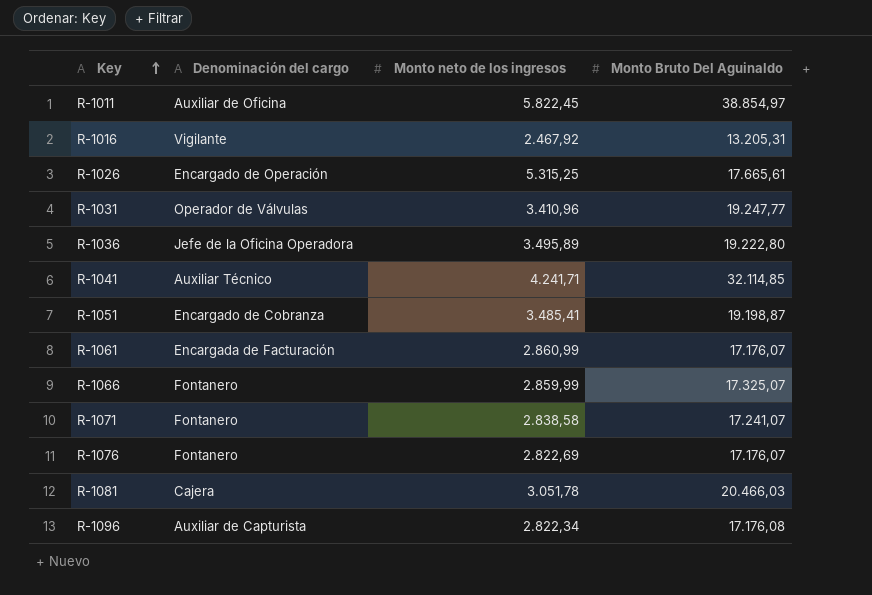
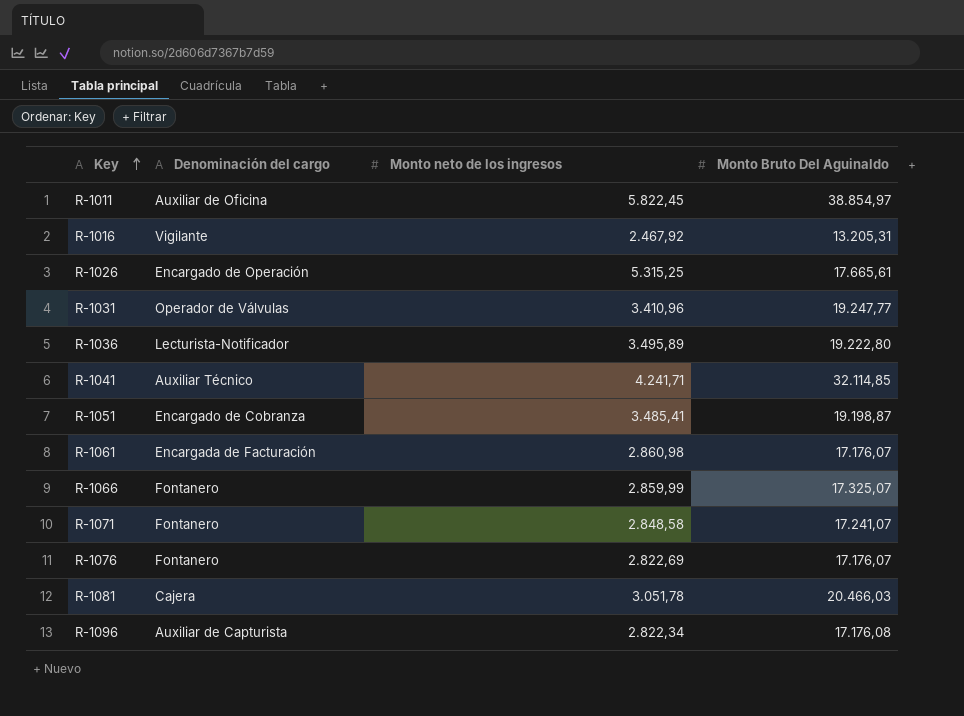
R-1036 | Denominación del cargo: Jefe de la Oficina Operadora -> Lecturista-Notificador
R-1061 | Monto neto de los ingresos: 2.860,99 -> 2.860,98
R-1071 | Monto neto de los ingresos: 2.838,58 -> 2.848,58

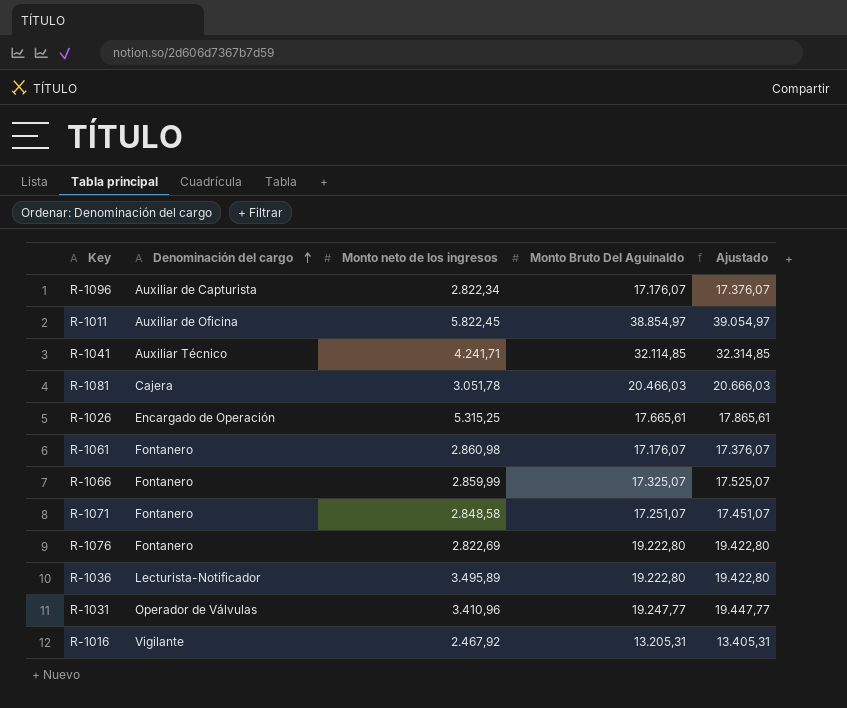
row order: Key ascending -> Denominación del cargo ascending
column Ajustado | formula: none -> [Monto Bruto Del Aguinaldo] + 200
row R-1051: Encargado de Cobranza | 3.485,41 | 19.198,87 -> none
R-1096 | Monto Bruto Del Aguinaldo: 17.176,08 -> 17.176,07
R-1061 | Denominación del cargo: Encargada de Facturación -> Fontanero
R-1071 | Monto Bruto Del Aguinaldo: 17.241,07 -> 17.251,07
R-1076 | Monto Bruto Del Aguinaldo: 17.176,07 -> 19.222,80

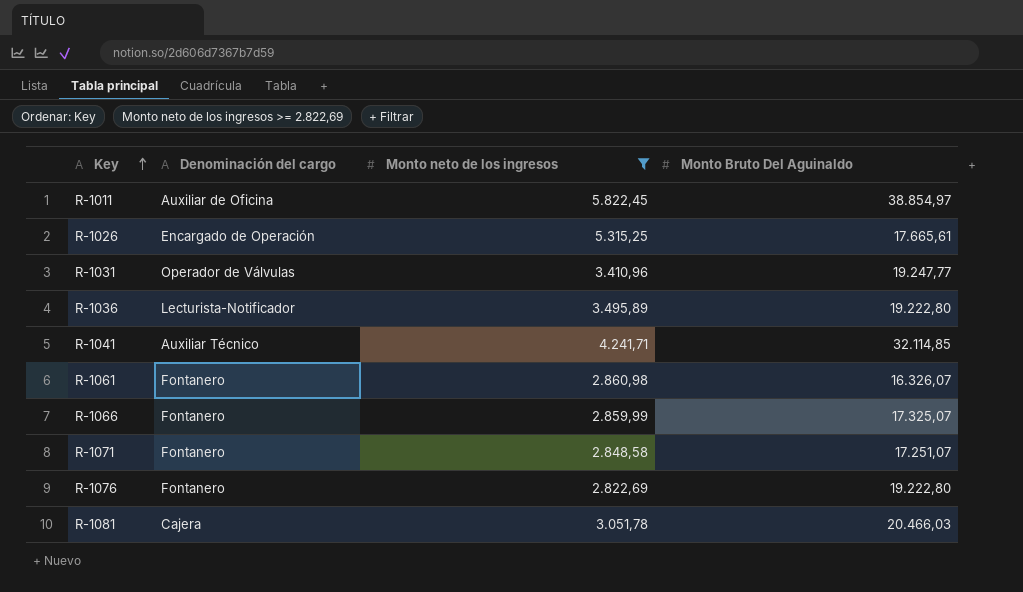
filter: none -> Monto neto de los ingresos >= 2.822,69
row order: Denominación del cargo ascending -> Key ascending
column Ajustado | formula: [Monto Bruto Del Aguinaldo] + 200 -> none
R-1061 | Monto Bruto Del Aguinaldo: 17.176,07 -> 16.326,07

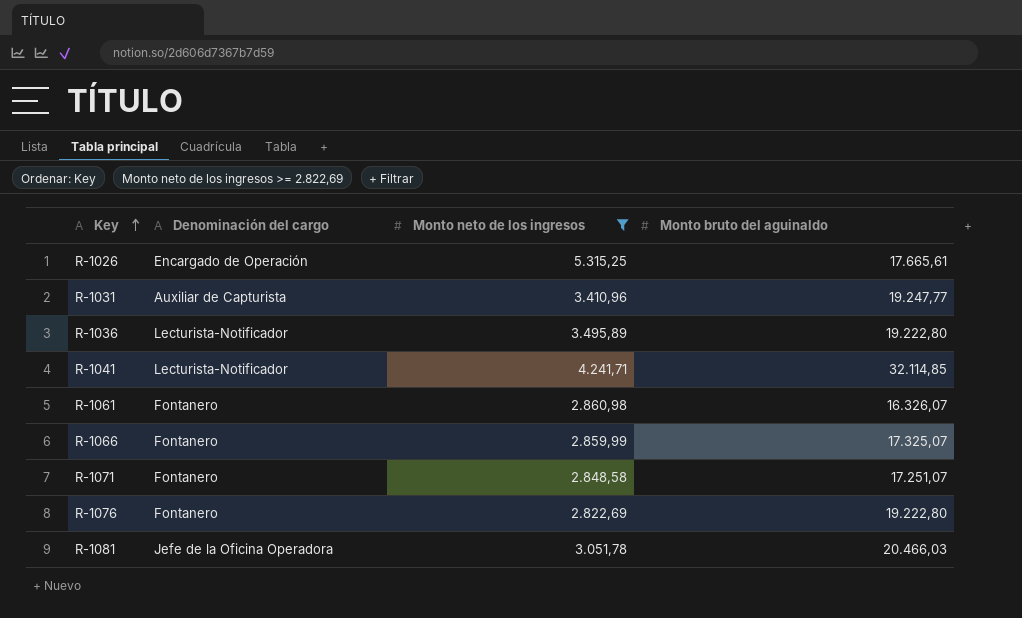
column name: Monto Bruto Del Aguinaldo -> Monto bruto del aguinaldo
row R-1011: Auxiliar de Oficina | 5.822,45 | 38.854,97 -> none
R-1031 | Denominación del cargo: Operador de Válvulas -> Auxiliar de Capturista
R-1041 | Denominación del cargo: Auxiliar Técnico -> Lecturista-Notificador
R-1081 | Denominación del cargo: Cajera -> Jefe de la Oficina Operadora

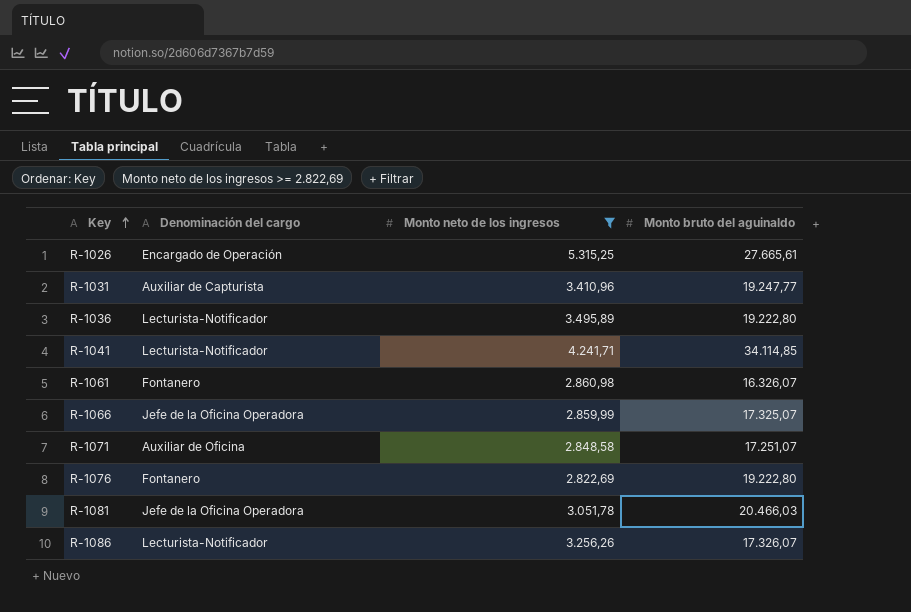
R-1026 | Monto bruto del aguinaldo: 17.665,61 -> 27.665,61
R-1041 | Monto bruto del aguinaldo: 32.114,85 -> 34.114,85
R-1066 | Denominación del cargo: Fontanero -> Jefe de la Oficina Operadora
R-1071 | Denominación del cargo: Fontanero -> Auxiliar de Oficina
row R-1086: none -> Lecturista-Notificador | 3.256,26 | 17.326,07

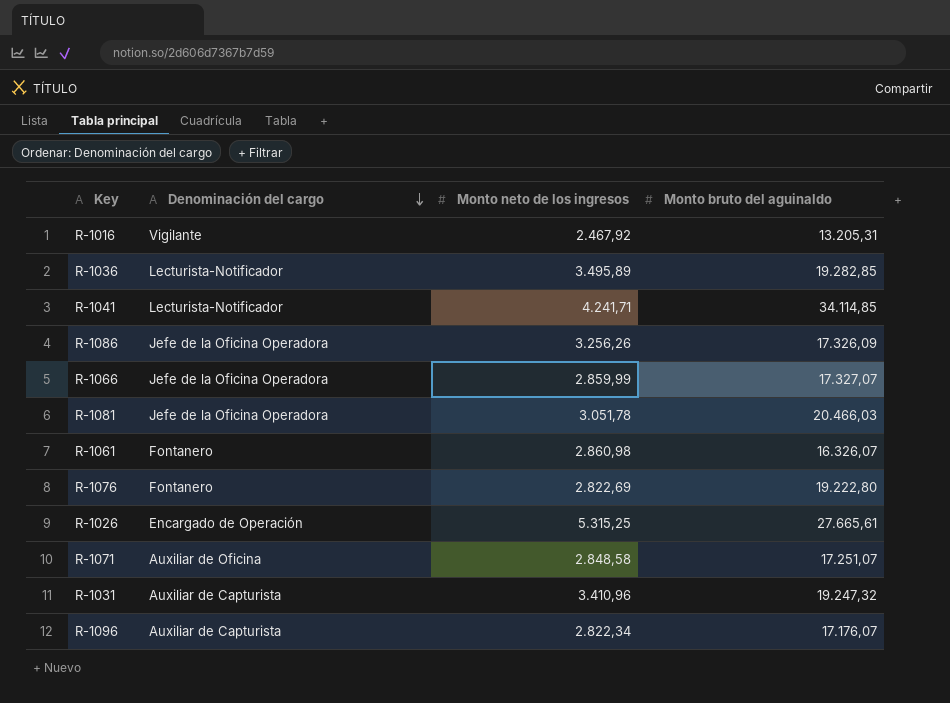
filter: Monto neto de los ingresos >= 2.822,69 -> none
row order: Key ascending -> Denominación del cargo descending
R-1036 | Monto bruto del aguinaldo: 19.222,80 -> 19.282,85
R-1086 | Denominación del cargo: Lecturista-Notificador -> Jefe de la Oficina Operadora
R-1086 | Monto bruto del aguinaldo: 17.326,07 -> 17.326,09
R-1066 | Monto bruto del aguinaldo: 17.325,07 -> 17.327,07
R-1031 | Monto bruto del aguinaldo: 19.247,77 -> 19.247,32

